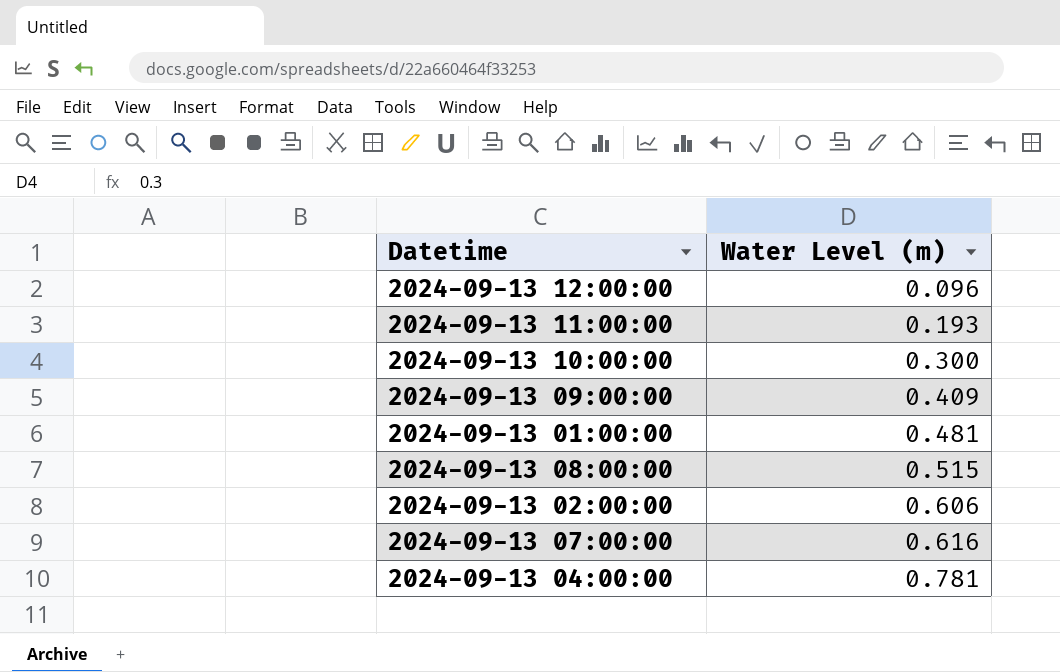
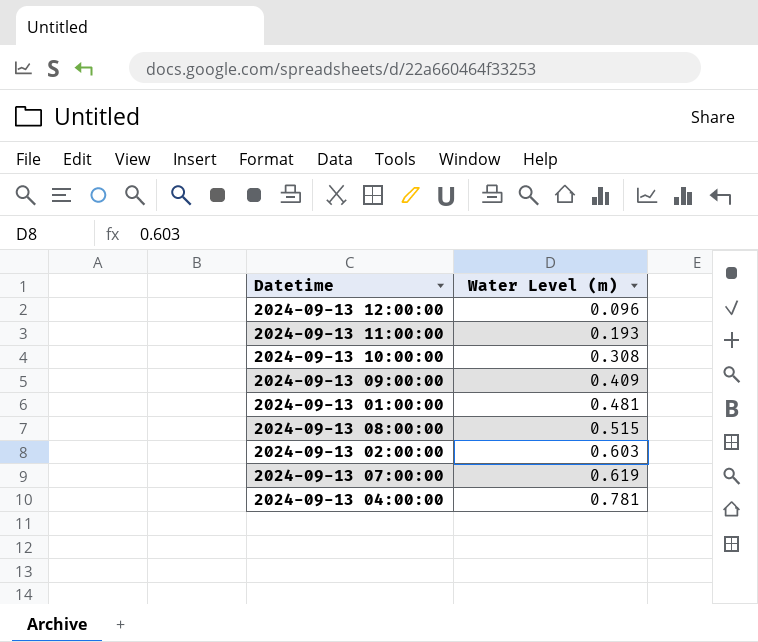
2024-09-13 10:00:00 | Water Level (m): 0.300 -> 0.308
2024-09-13 02:00:00 | Water Level (m): 0.606 -> 0.603
2024-09-13 07:00:00 | Water Level (m): 0.616 -> 0.619

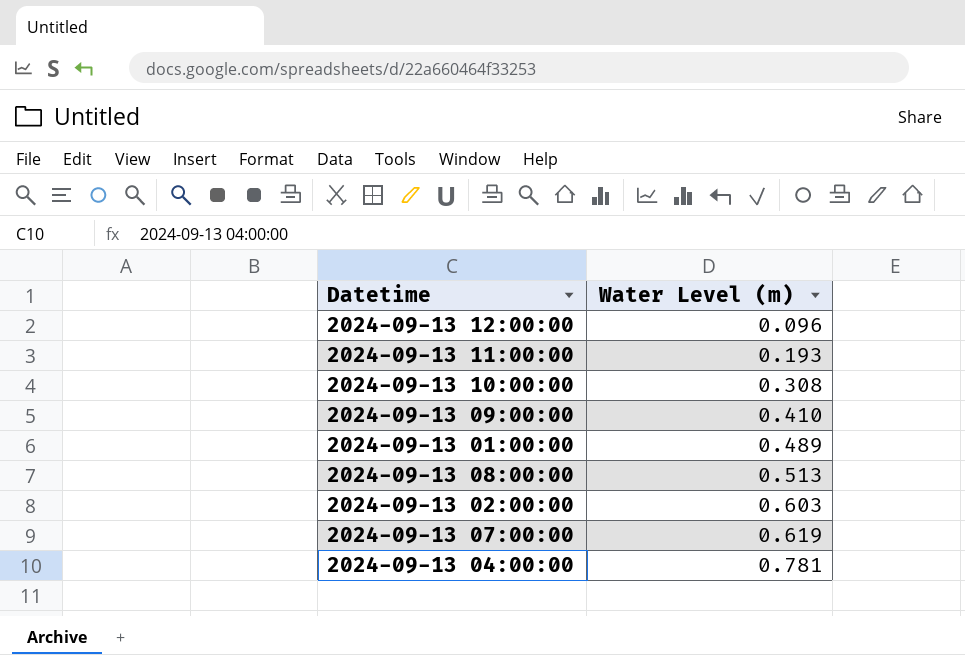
2024-09-13 09:00:00 | Water Level (m): 0.409 -> 0.410
2024-09-13 01:00:00 | Water Level (m): 0.481 -> 0.489
2024-09-13 08:00:00 | Water Level (m): 0.515 -> 0.513

